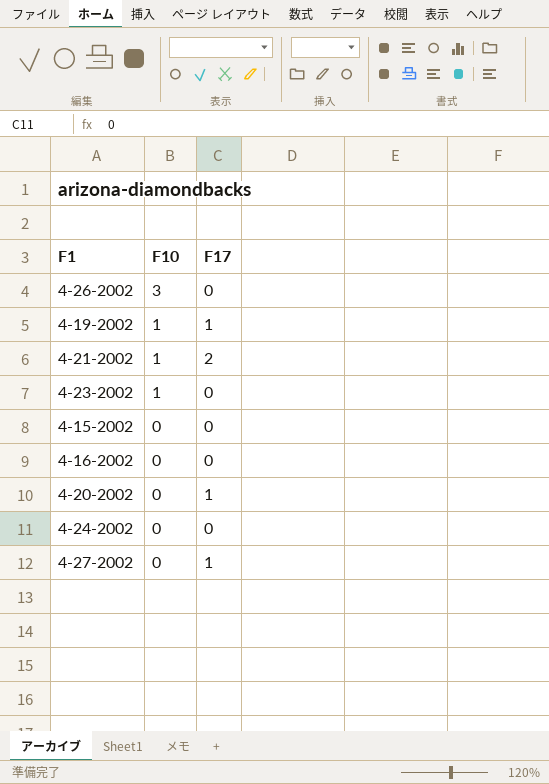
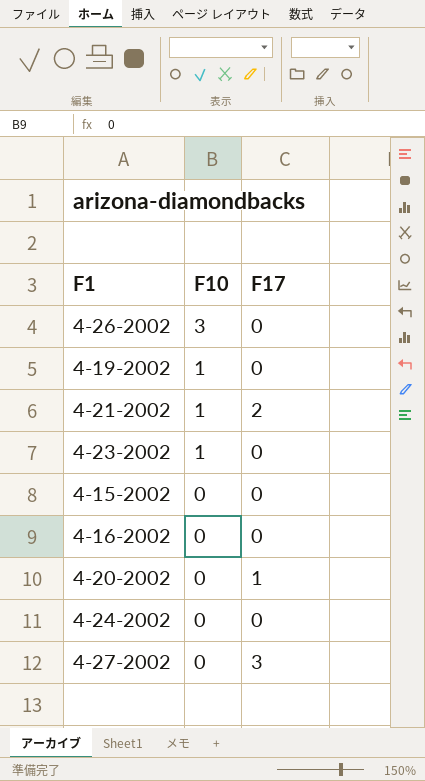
4-19-2002 | F17: 1 -> 0
4-27-2002 | F17: 1 -> 3

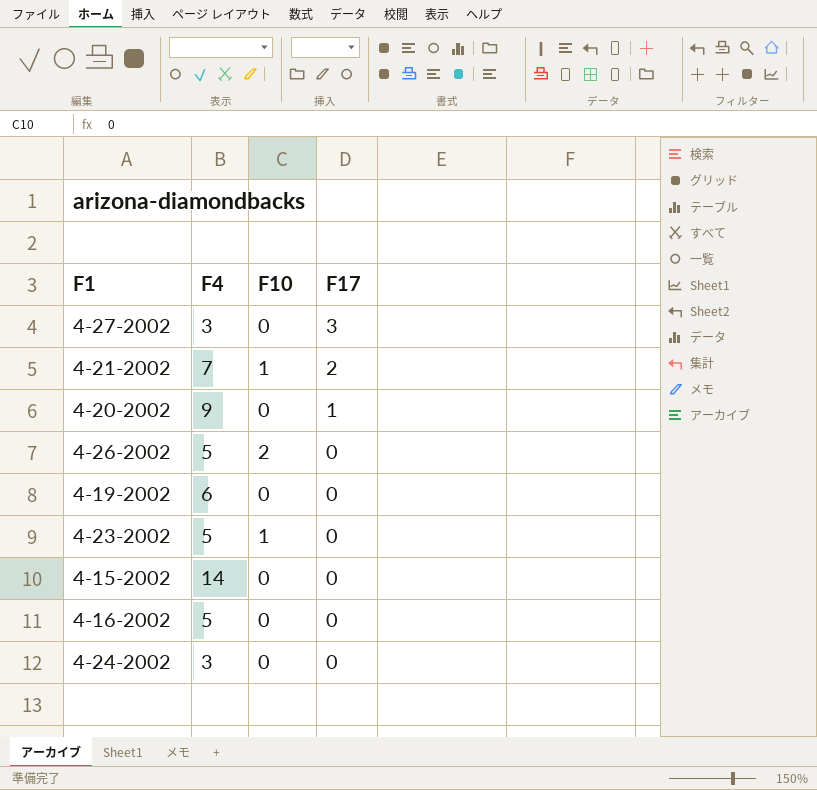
row order: F10 descending -> F17 descending
column F4 | position: none -> 2
4-26-2002 | F10: 3 -> 2
4-19-2002 | F10: 1 -> 0

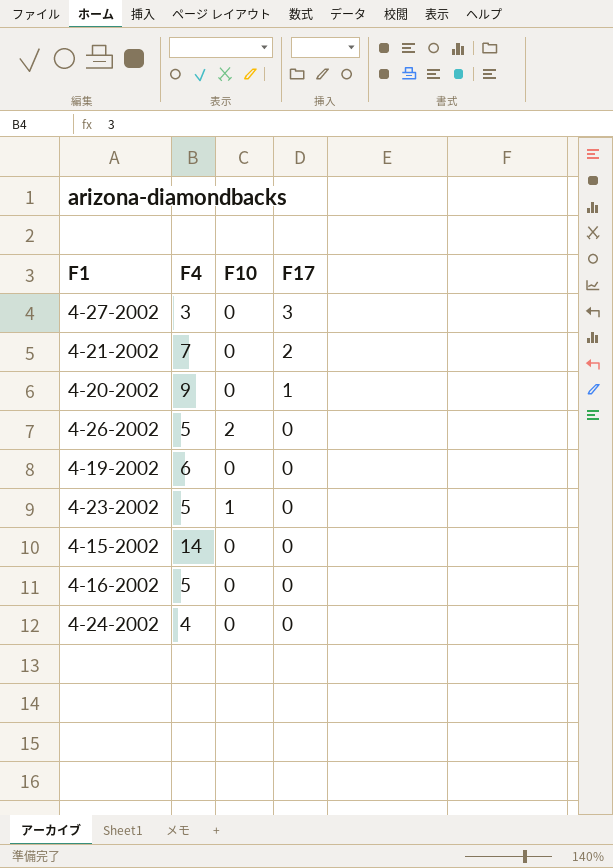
4-21-2002 | F10: 1 -> 0
4-24-2002 | F4: 3 -> 4

